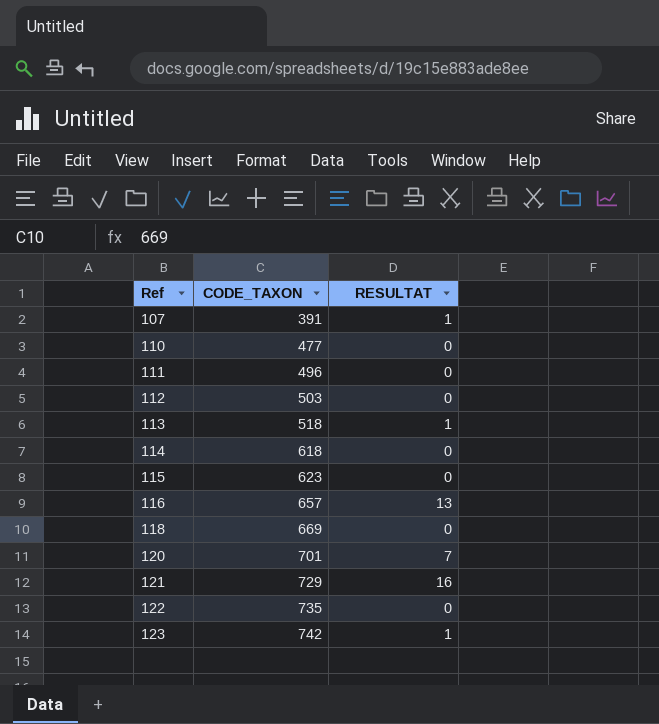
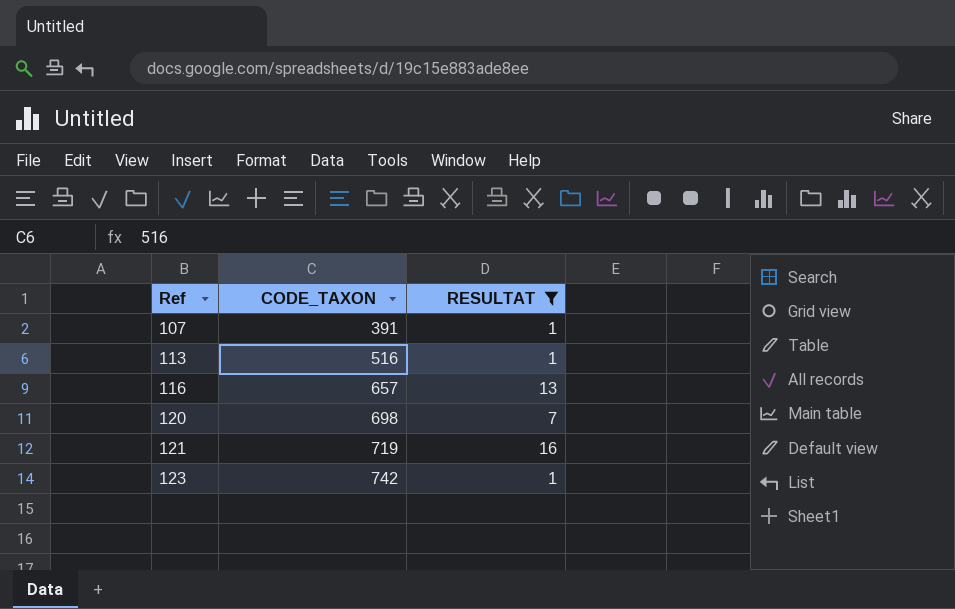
filter: none -> RESULTAT != 0
113 | CODE_TAXON: 518 -> 516
120 | CODE_TAXON: 701 -> 698
121 | CODE_TAXON: 729 -> 719

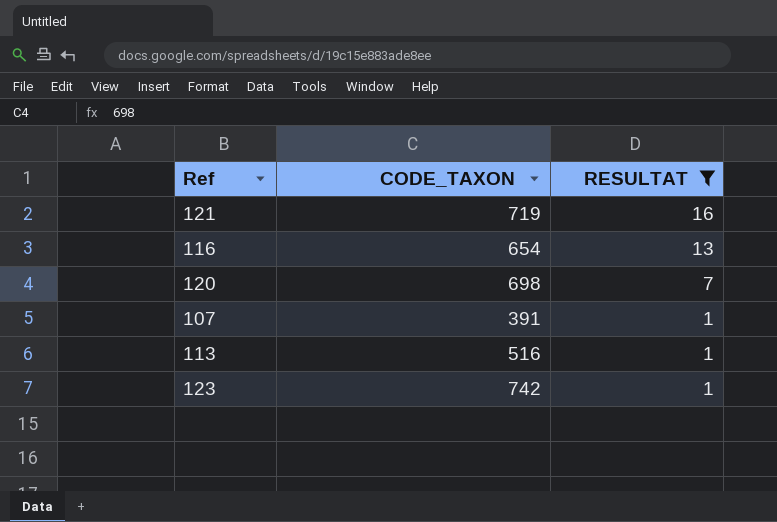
row order: Ref ascending -> RESULTAT descending
116 | CODE_TAXON: 657 -> 654

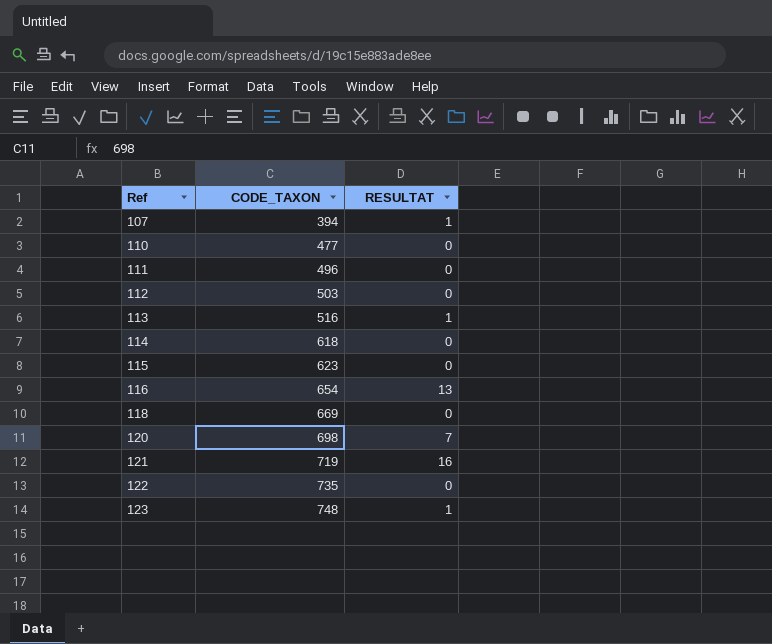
filter: RESULTAT != 0 -> none
row order: RESULTAT descending -> Ref ascending
107 | CODE_TAXON: 391 -> 394
123 | CODE_TAXON: 742 -> 748

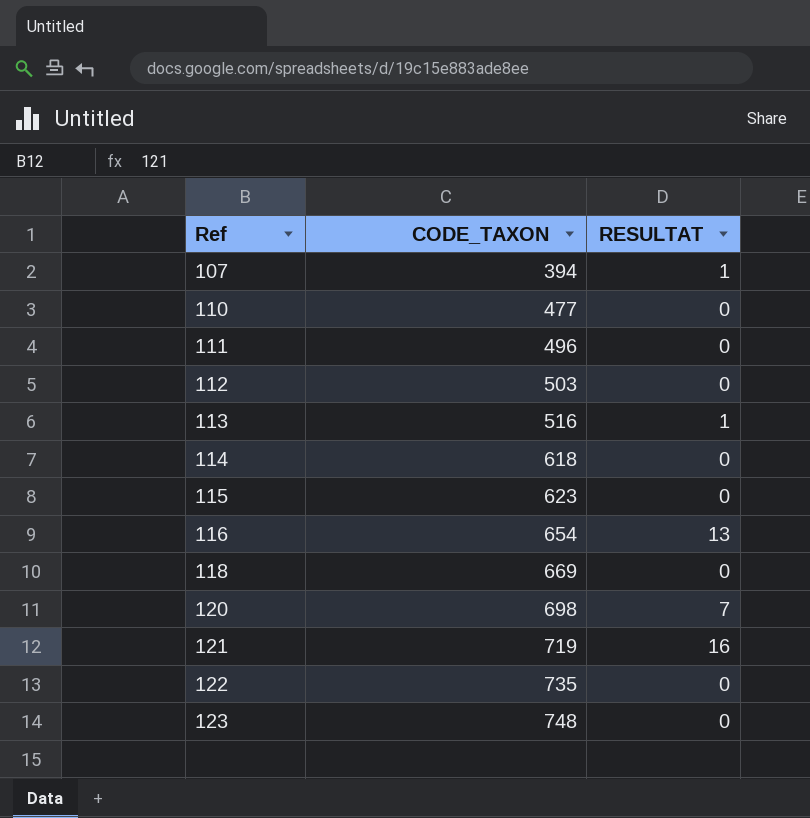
123 | RESULTAT: 1 -> 0

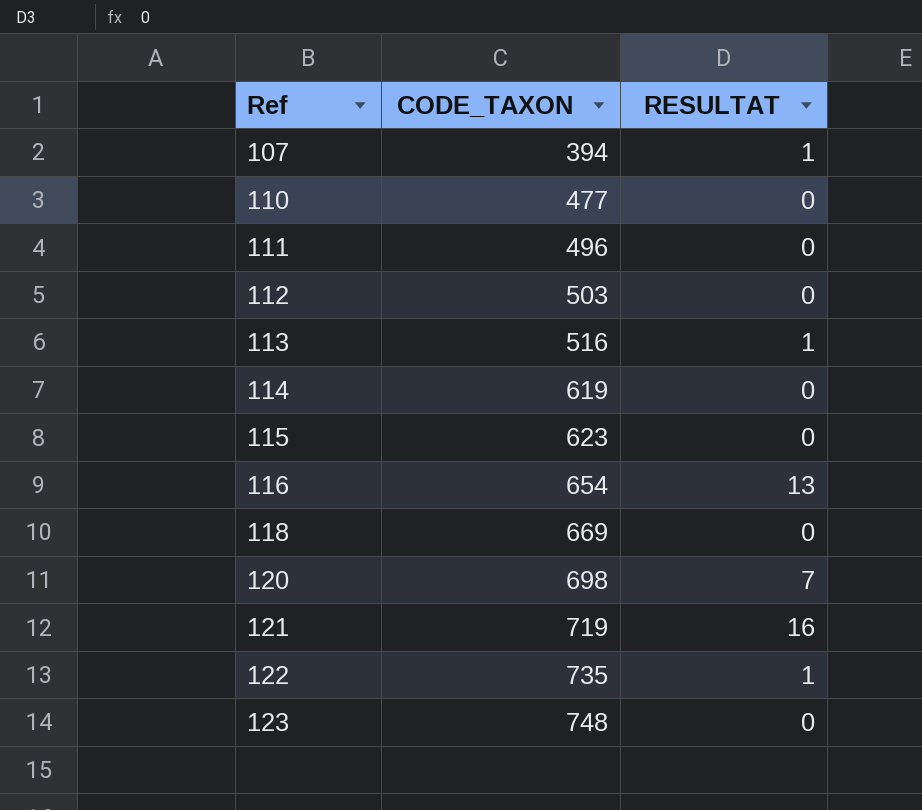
114 | CODE_TAXON: 618 -> 619
122 | RESULTAT: 0 -> 1

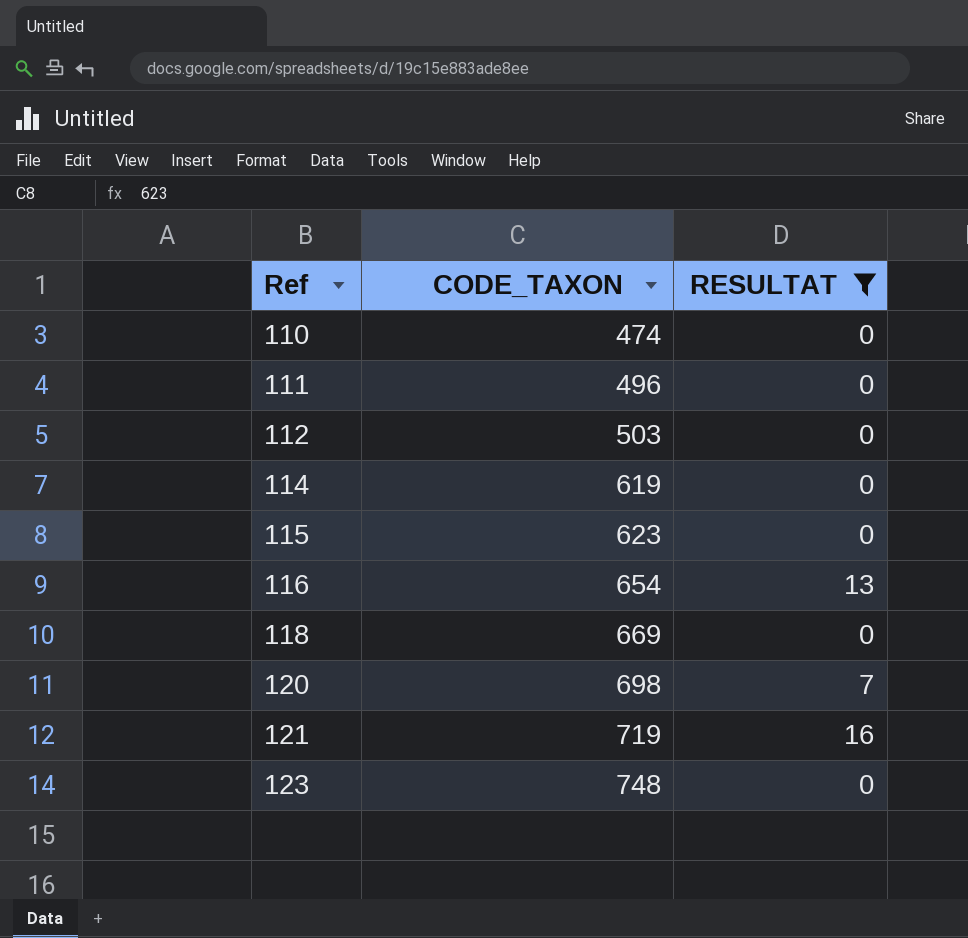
filter: none -> RESULTAT != 1
110 | CODE_TAXON: 477 -> 474

